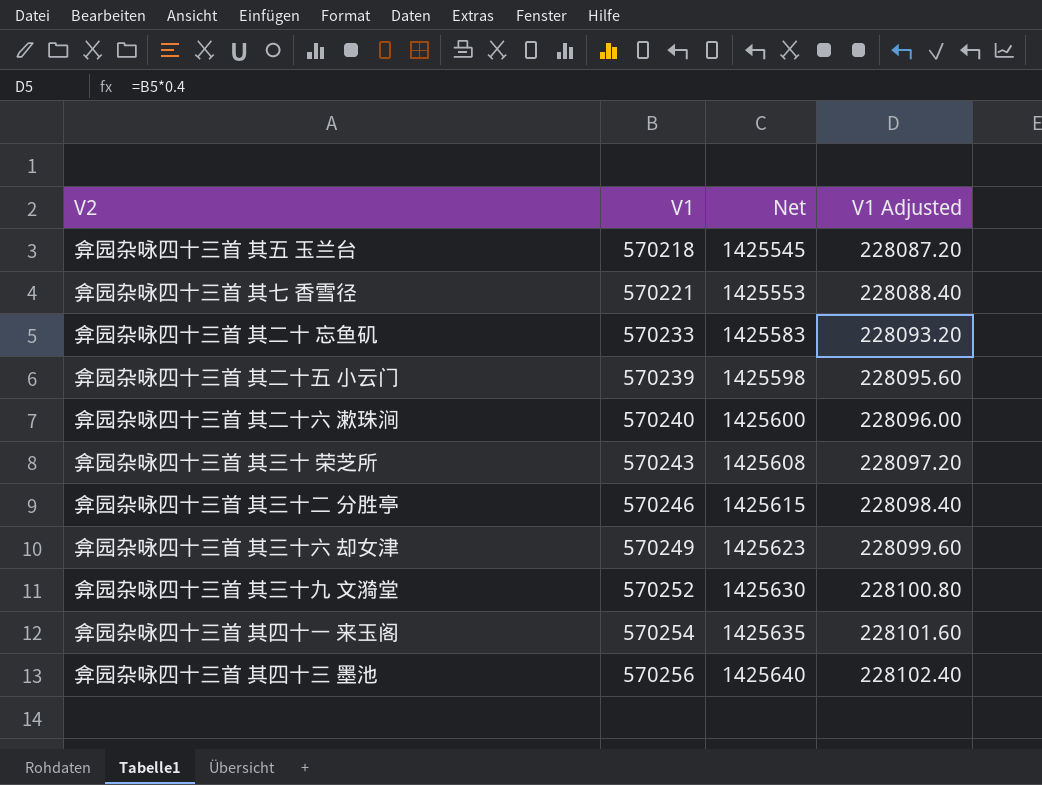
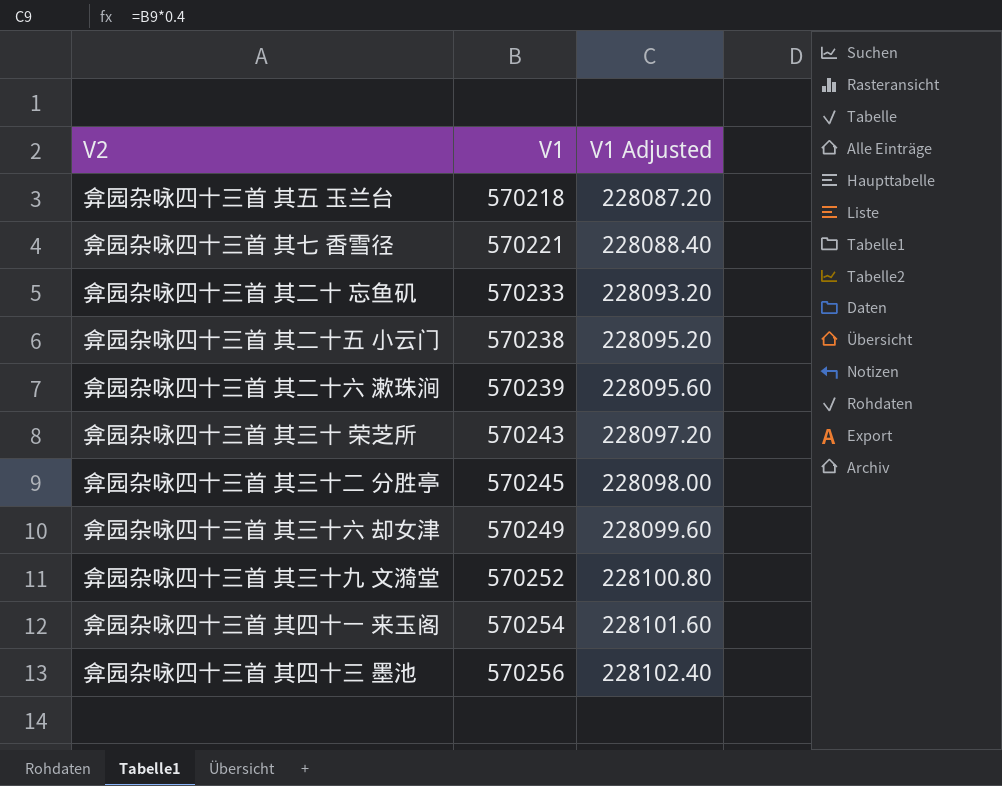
column Net | formula: [V1] * 2.5 -> none
弇园杂咏四十三首 其二十五 小云门 | V1: 570239 -> 570238
弇园杂咏四十三首 其二十五 小云门 | V1 Adjusted: 228095.60 -> 228095.20
弇园杂咏四十三首 其二十六 漱珠涧 | V1: 570240 -> 570239
弇园杂咏四十三首 其二十六 漱珠涧 | V1 Adjusted: 228096.00 -> 228095.60
弇园杂咏四十三首 其三十二 分胜亭 | V1: 570246 -> 570245
弇园杂咏四十三首 其三十二 分胜亭 | V1 Adjusted: 228098.40 -> 228098.00

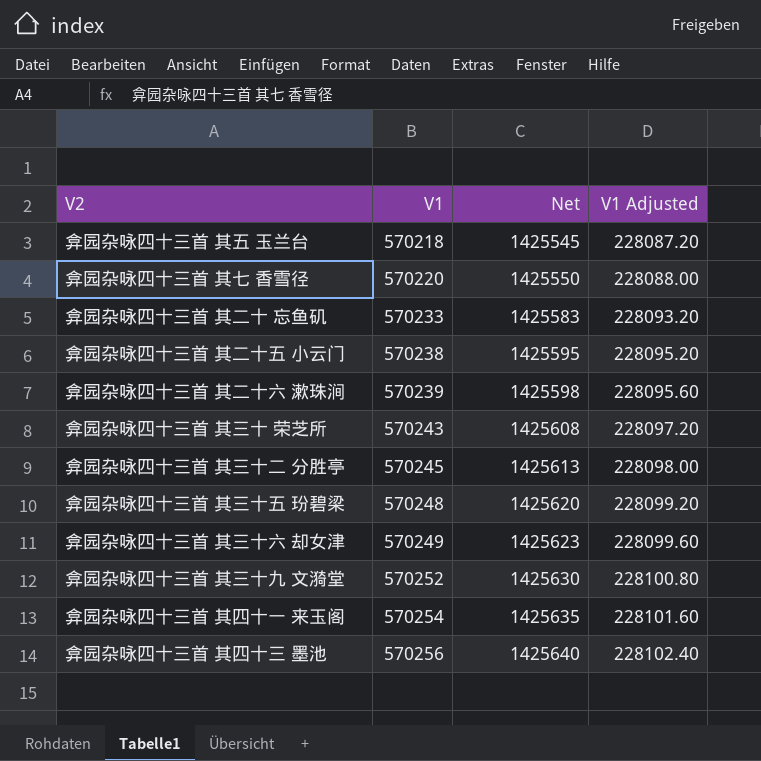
column Net | formula: none -> [V1] * 2.5
弇园杂咏四十三首 其七 香雪径 | V1: 570221 -> 570220
弇园杂咏四十三首 其七 香雪径 | V1 Adjusted: 228088.40 -> 228088.00
row 弇园杂咏四十三首 其三十五 玢碧梁: none -> 570248 | 1425620 | 228099.20

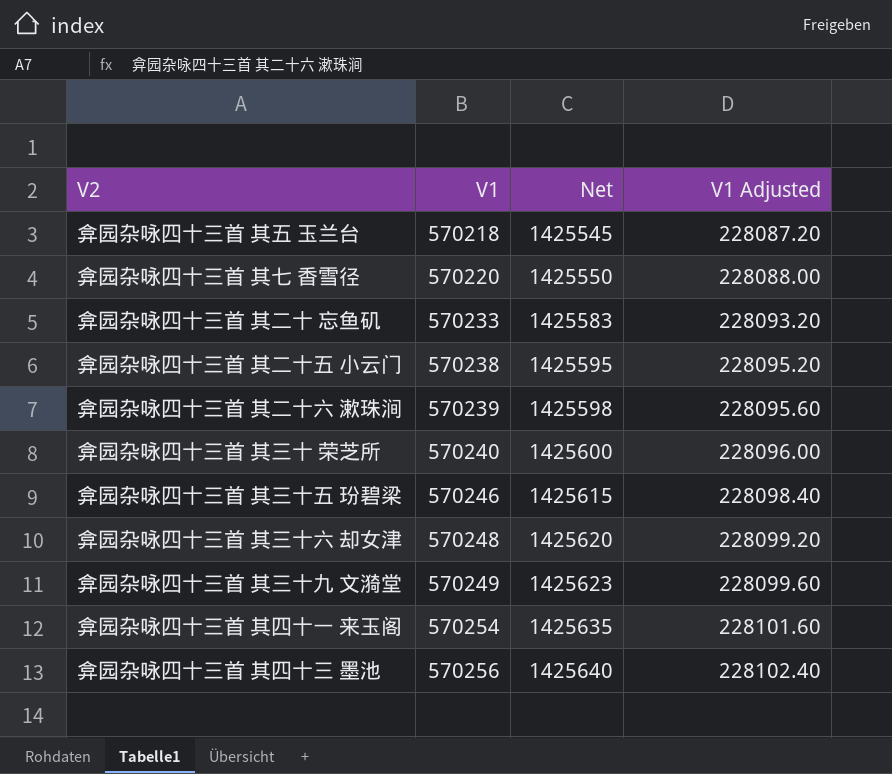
row 弇园杂咏四十三首 其三十二 分胜亭: 570245 | 1425613 | 228098.00 -> none
弇园杂咏四十三首 其三十 荣芝所 | V1: 570243 -> 570240
弇园杂咏四十三首 其三十 荣芝所 | Net: 1425608 -> 1425600
弇园杂咏四十三首 其三十 荣芝所 | V1 Adjusted: 228097.20 -> 228096.00
弇园杂咏四十三首 其三十五 玢碧梁 | V1: 570248 -> 570246
弇园杂咏四十三首 其三十五 玢碧梁 | Net: 1425620 -> 1425615
弇园杂咏四十三首 其三十五 玢碧梁 | V1 Adjusted: 228099.20 -> 228098.40
弇园杂咏四十三首 其三十六 却女津 | V1: 570249 -> 570248
弇园杂咏四十三首 其三十六 却女津 | Net: 1425623 -> 1425620
弇园杂咏四十三首 其三十六 却女津 | V1 Adjusted: 228099.60 -> 228099.20
弇园杂咏四十三首 其三十九 文漪堂 | V1: 570252 -> 570249
弇园杂咏四十三首 其三十九 文漪堂 | Net: 1425630 -> 1425623
弇园杂咏四十三首 其三十九 文漪堂 | V1 Adjusted: 228100.80 -> 228099.60

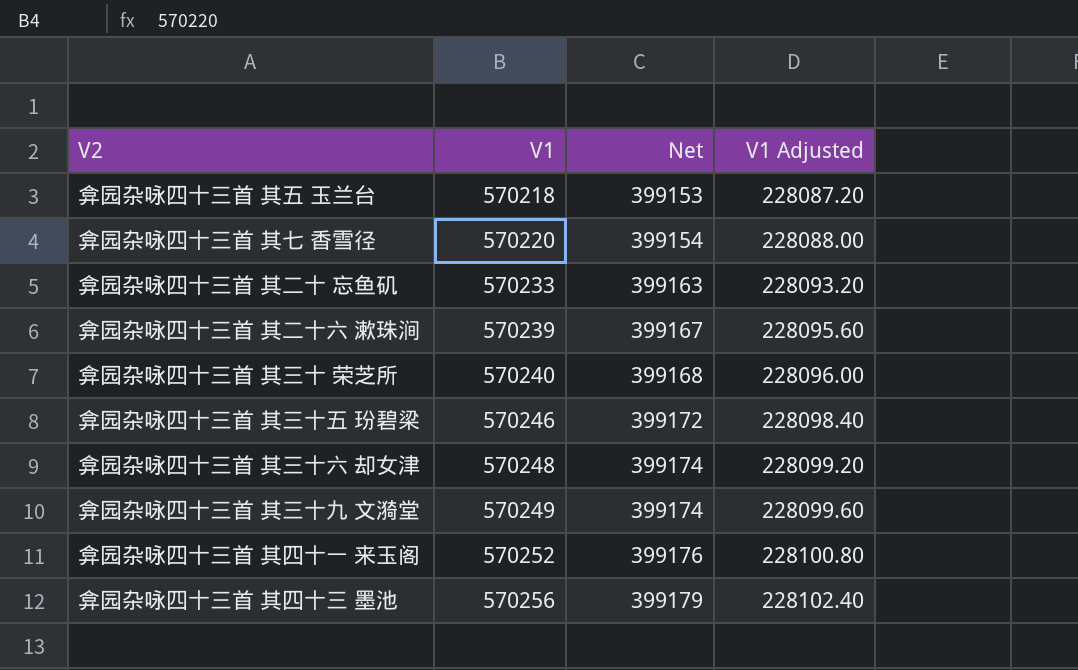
column Net | formula: [V1] * 2.5 -> [V1] * 0.7
row 弇园杂咏四十三首 其二十五 小云门: 570238 | 1425595 | 228095.20 -> none
弇园杂咏四十三首 其四十一 来玉阁 | V1: 570254 -> 570252
弇园杂咏四十三首 其四十一 来玉阁 | V1 Adjusted: 228101.60 -> 228100.80

